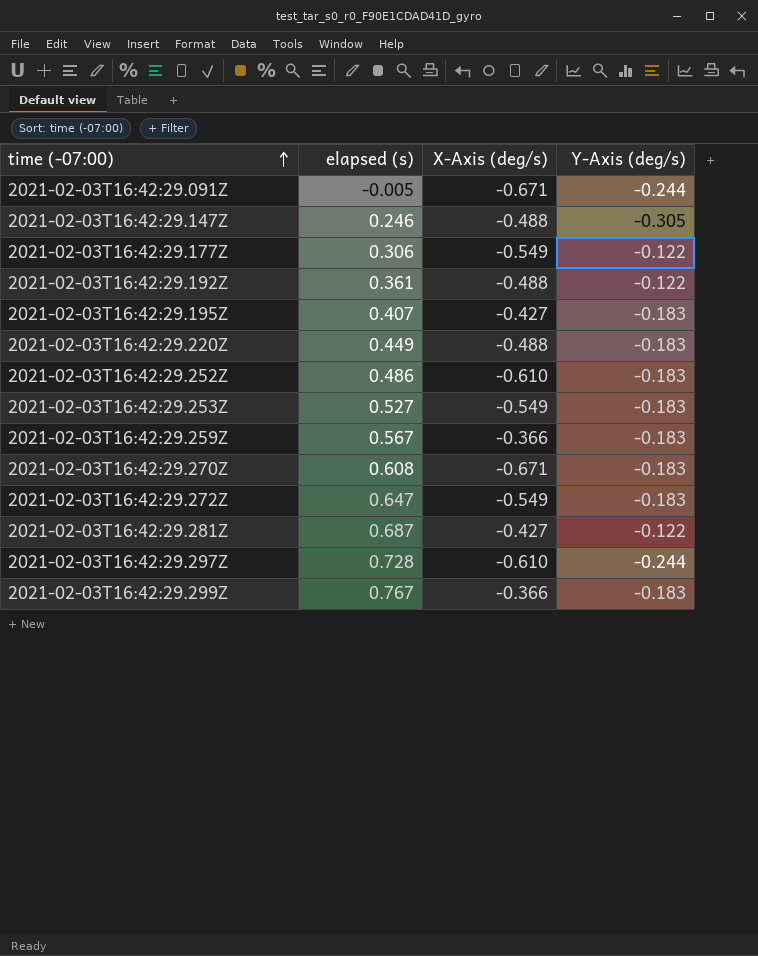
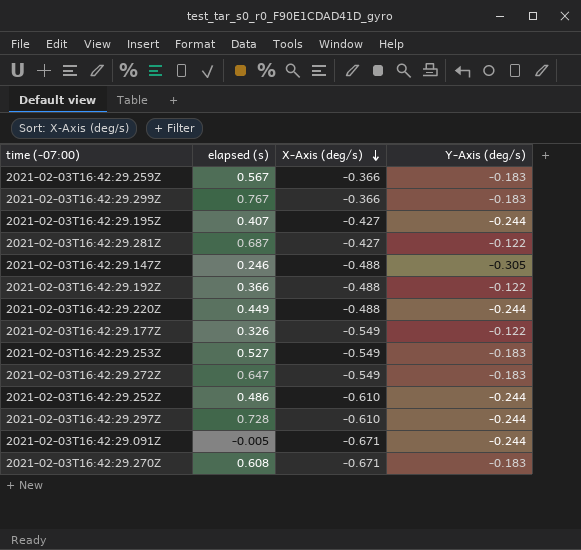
row order: time (-07:00) ascending -> X-Axis (deg/s) descending
2021-02-03T16:42:29.195Z | Y-Axis (deg/s): -0.183 -> -0.244
2021-02-03T16:42:29.192Z | elapsed (s): 0.361 -> 0.366
2021-02-03T16:42:29.220Z | Y-Axis (deg/s): -0.183 -> -0.244
2021-02-03T16:42:29.177Z | elapsed (s): 0.306 -> 0.326
2021-02-03T16:42:29.252Z | Y-Axis (deg/s): -0.183 -> -0.244

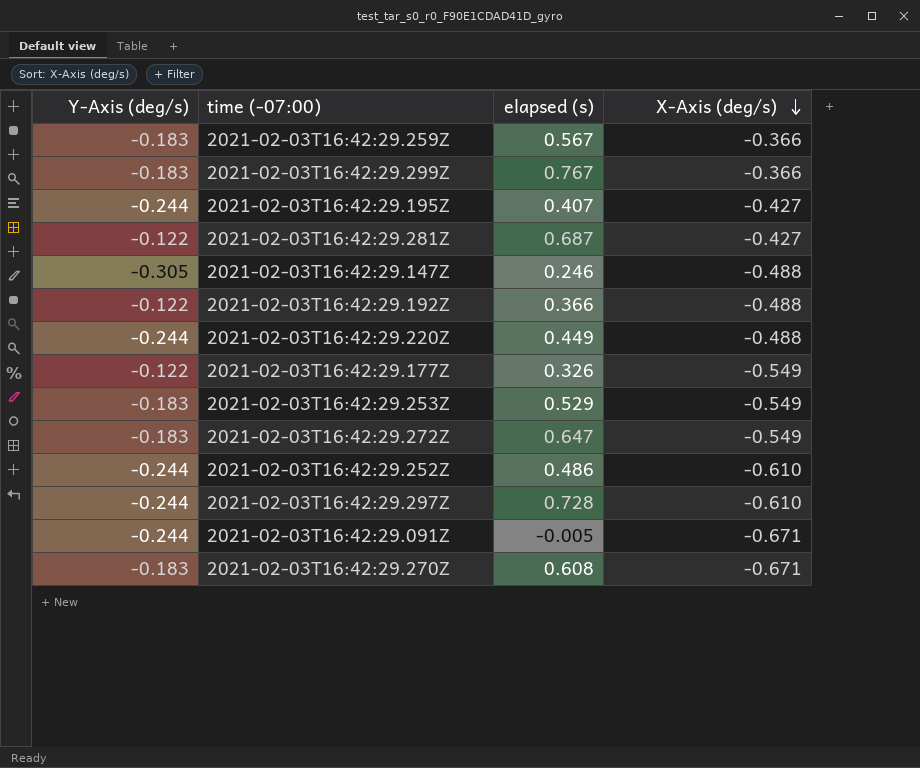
column Y-Axis (deg/s) | position: 4 -> 1
2021-02-03T16:42:29.253Z | elapsed (s): 0.527 -> 0.529

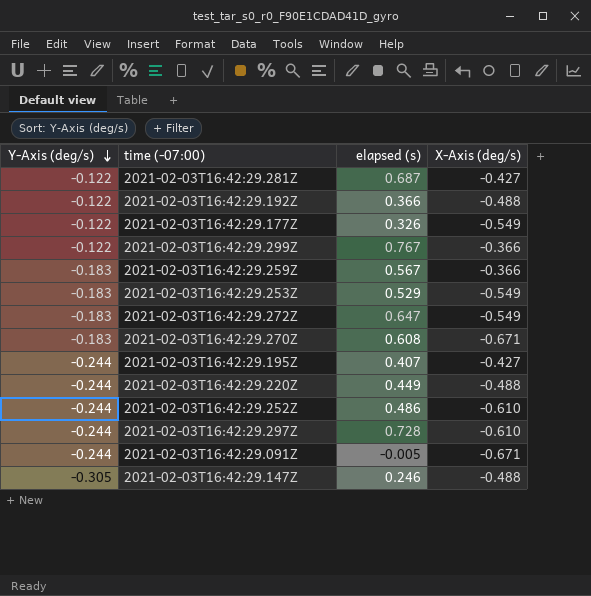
row order: X-Axis (deg/s) descending -> Y-Axis (deg/s) descending
2021-02-03T16:42:29.299Z | Y-Axis (deg/s): -0.183 -> -0.122

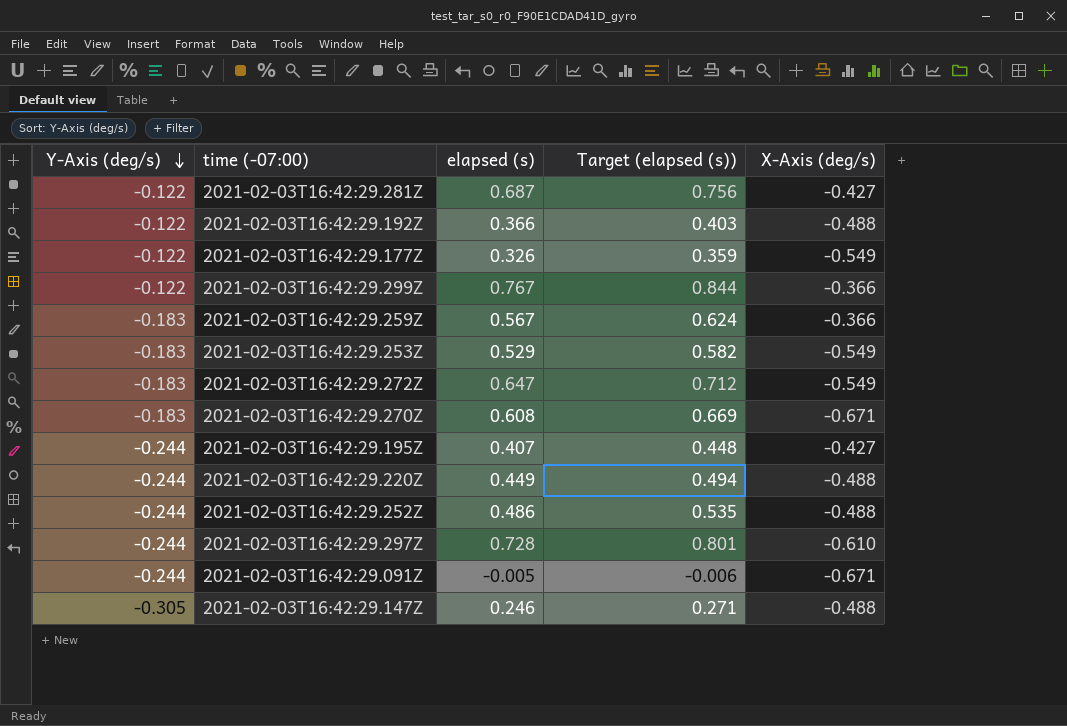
column Target (elapsed (s)) | formula: none -> [elapsed (s)] * 1.1
2021-02-03T16:42:29.252Z | X-Axis (deg/s): -0.610 -> -0.488

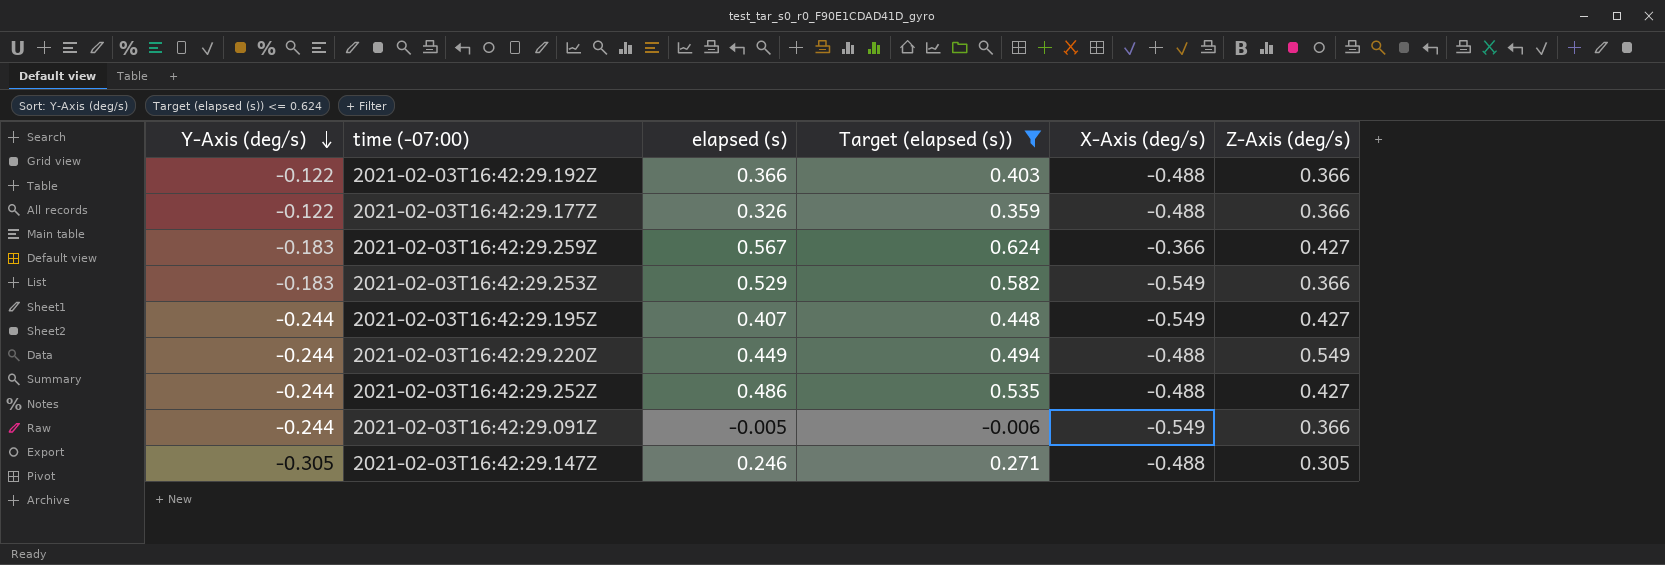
filter: none -> Target (elapsed (s)) <= 0.624
column Z-Axis (deg/s) | position: none -> 6
2021-02-03T16:42:29.177Z | X-Axis (deg/s): -0.549 -> -0.488
2021-02-03T16:42:29.195Z | X-Axis (deg/s): -0.427 -> -0.549
2021-02-03T16:42:29.091Z | X-Axis (deg/s): -0.671 -> -0.549

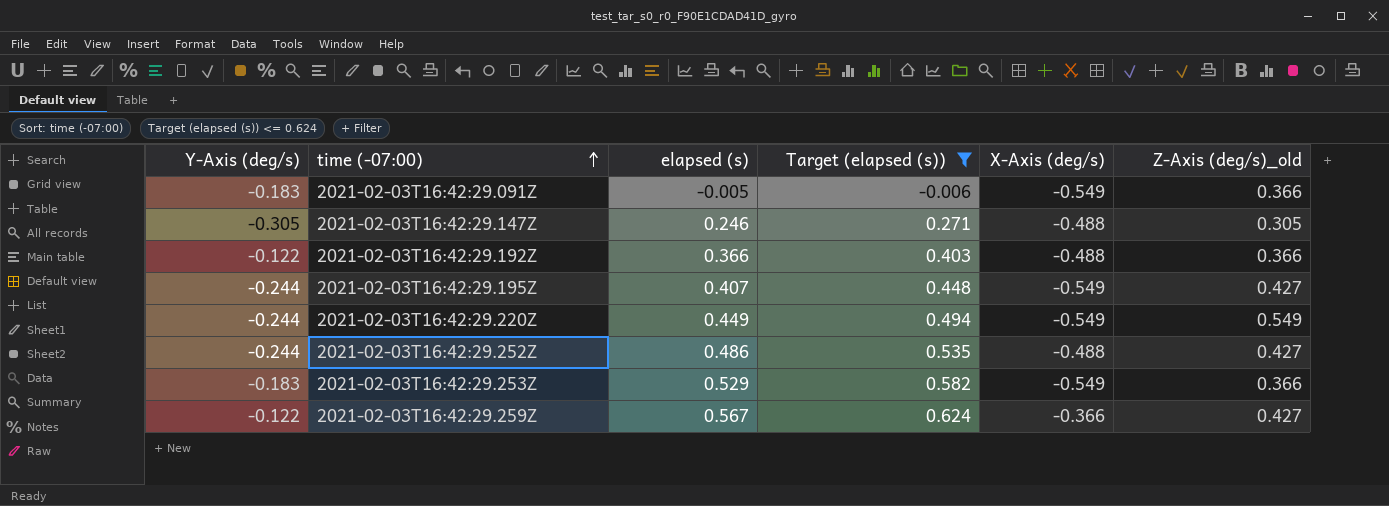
row order: Y-Axis (deg/s) descending -> time (-07:00) ascending
column name: Z-Axis (deg/s) -> Z-Axis (deg/s)_old
row 2021-02-03T16:42:29.177Z: -0.122 | 0.326 | 0.359 | -0.488 | 0.366 -> none
2021-02-03T16:42:29.091Z | Y-Axis (deg/s): -0.244 -> -0.183
2021-02-03T16:42:29.220Z | X-Axis (deg/s): -0.488 -> -0.549
2021-02-03T16:42:29.259Z | Y-Axis (deg/s): -0.183 -> -0.122

